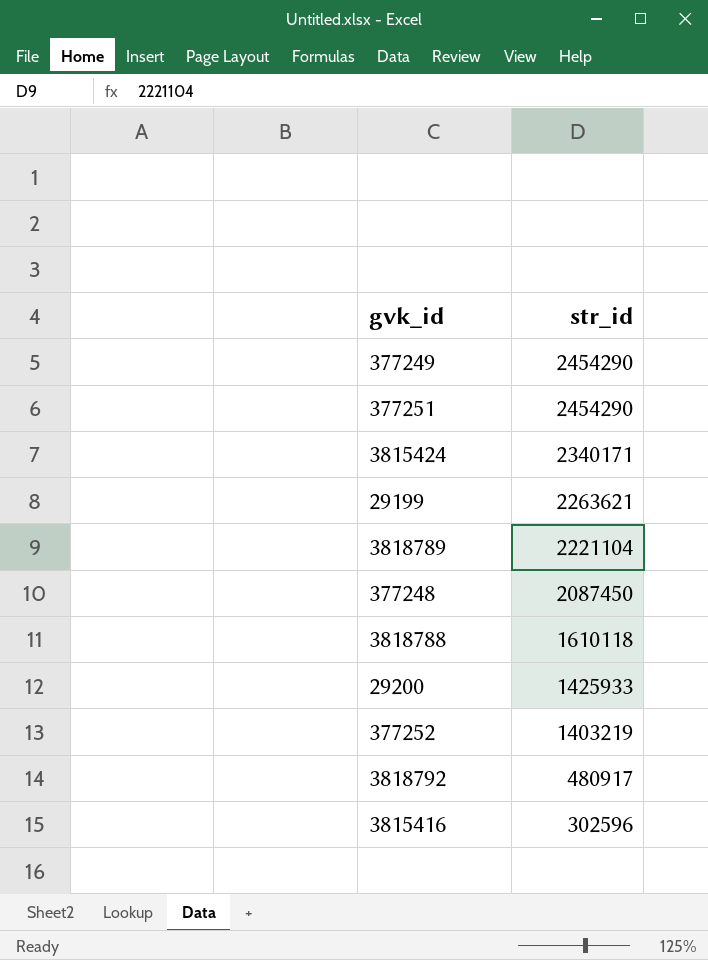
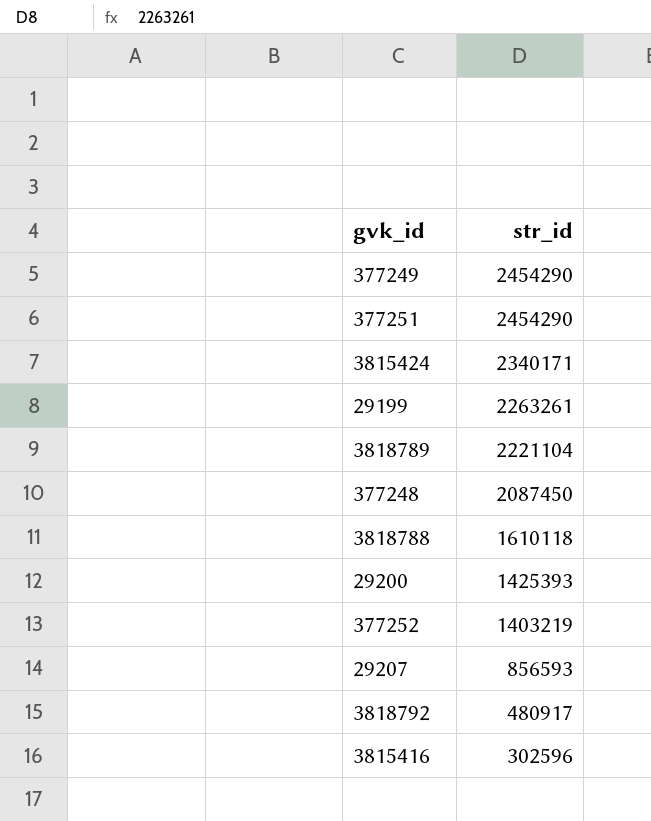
29199 | str_id: 2263621 -> 2263261
29200 | str_id: 1425933 -> 1425393
row 29207: none -> 856593

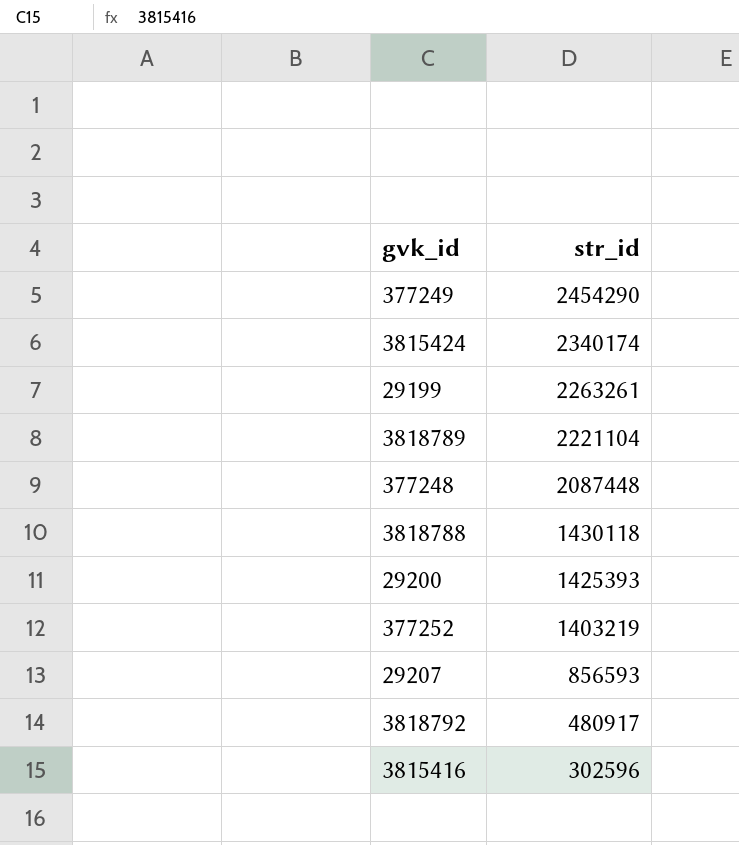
row 377251: 2454290 -> none
3815424 | str_id: 2340171 -> 2340174
377248 | str_id: 2087450 -> 2087448
3818788 | str_id: 1610118 -> 1430118

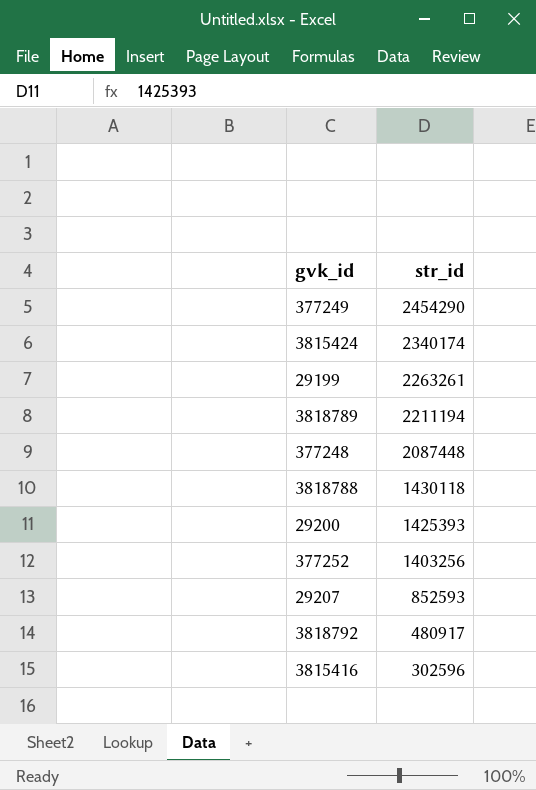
3818789 | str_id: 2221104 -> 2211194
377252 | str_id: 1403219 -> 1403256
29207 | str_id: 856593 -> 852593

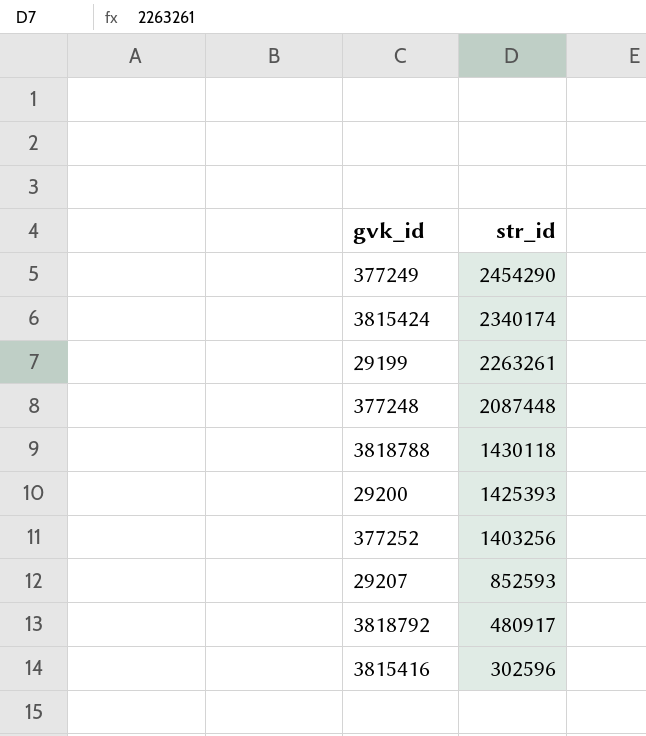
row 3818789: 2211194 -> none

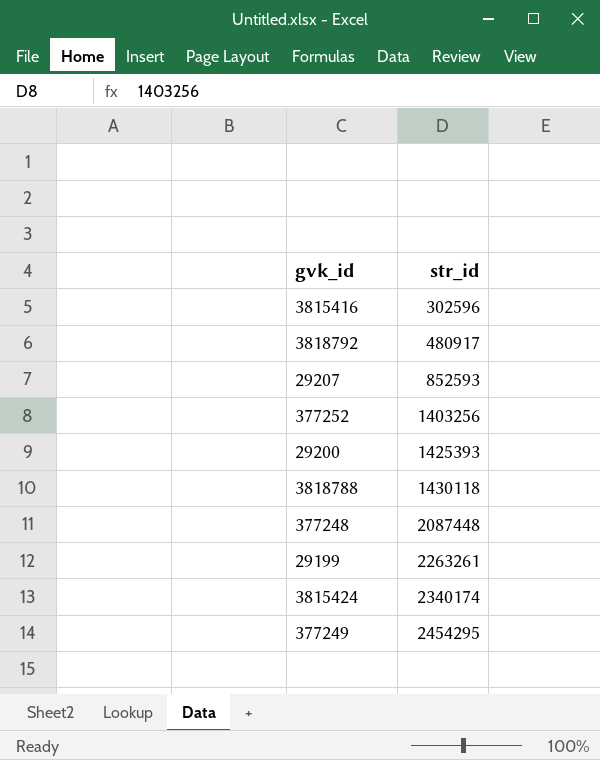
row order: str_id descending -> str_id ascending
377249 | str_id: 2454290 -> 2454295

